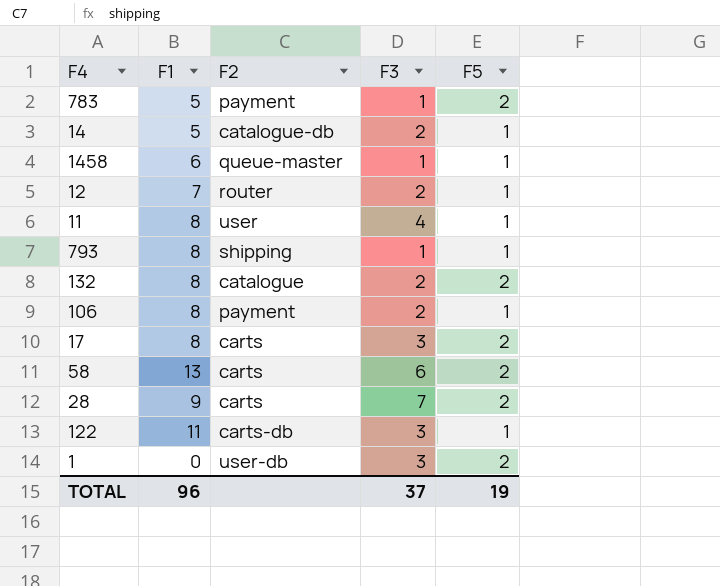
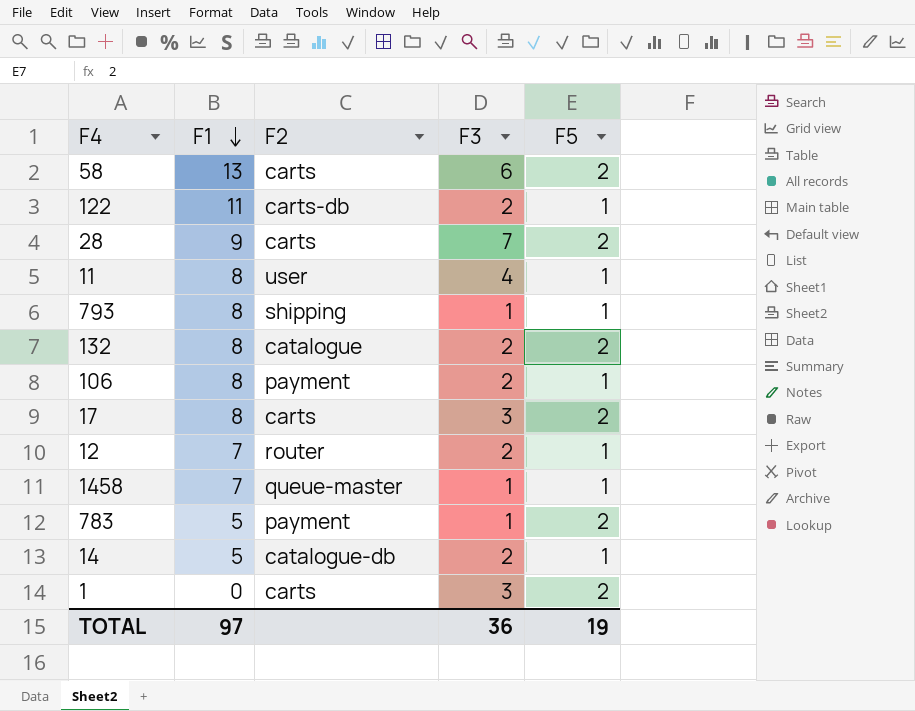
row order: none -> F1 descending
122 | F3: 3 -> 2
1458 | F1: 6 -> 7
1 | F2: user-db -> carts
TOTAL | F1: 96 -> 97
TOTAL | F3: 37 -> 36

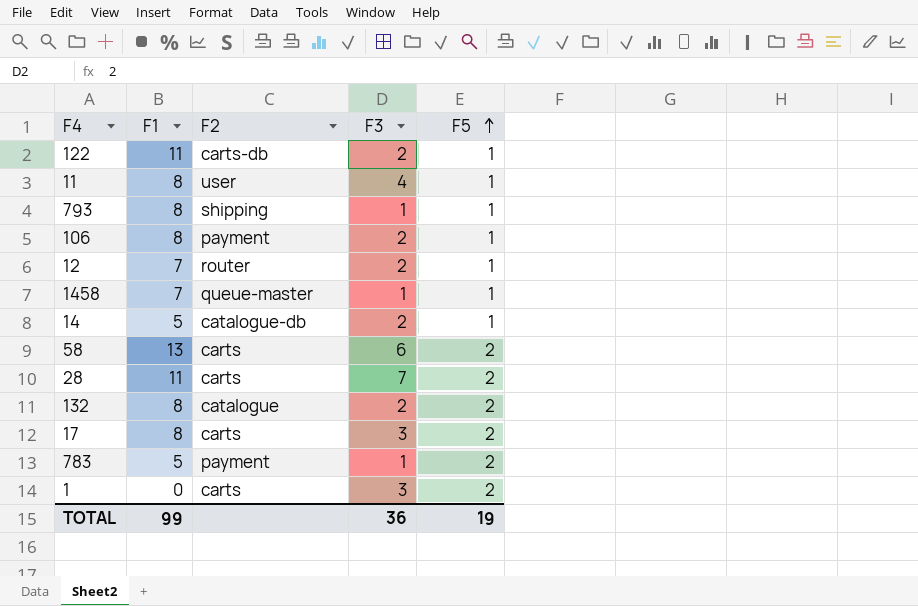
row order: F1 descending -> F5 ascending
28 | F1: 9 -> 11
TOTAL | F1: 97 -> 99

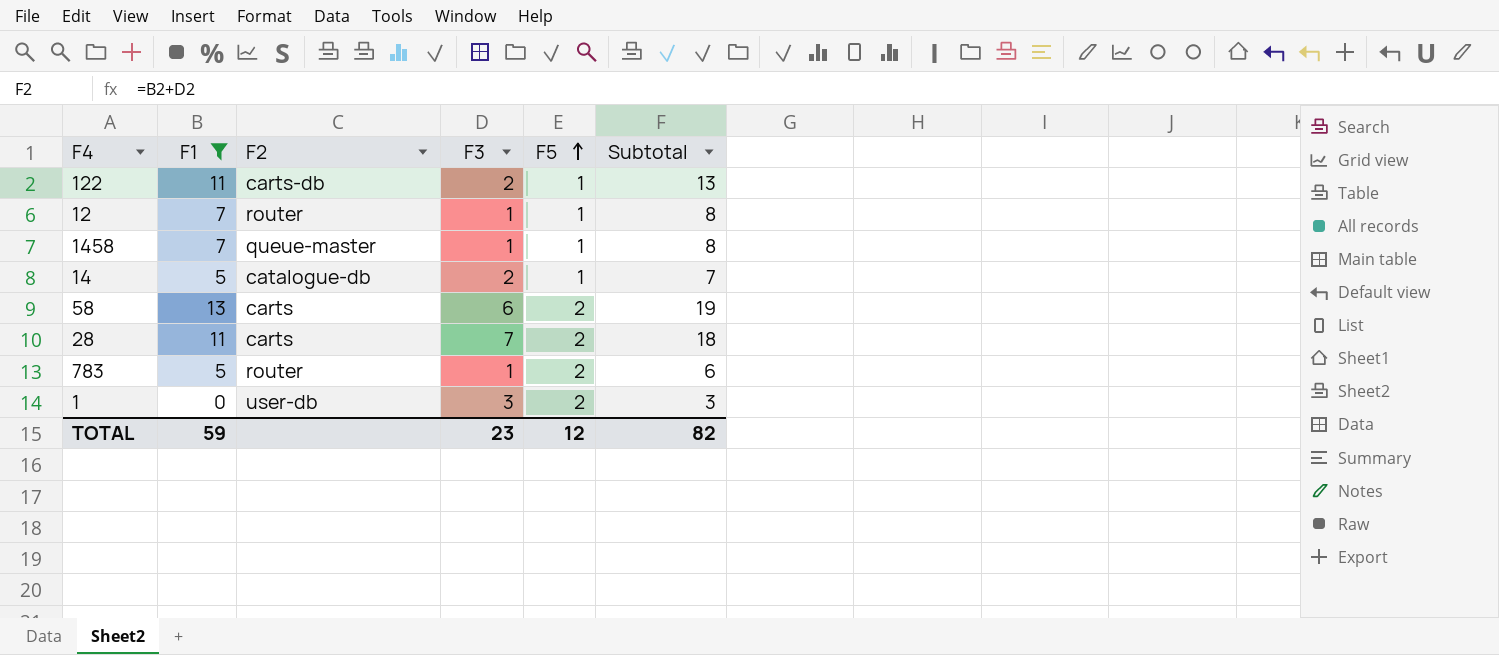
filter: none -> F1 != 8
column Subtotal | formula: none -> [F1] + [F3]
12 | F3: 2 -> 1
783 | F2: payment -> router
1 | F2: carts -> user-db
TOTAL | F1: 99 -> 59
TOTAL | F3: 36 -> 23
TOTAL | F5: 19 -> 12

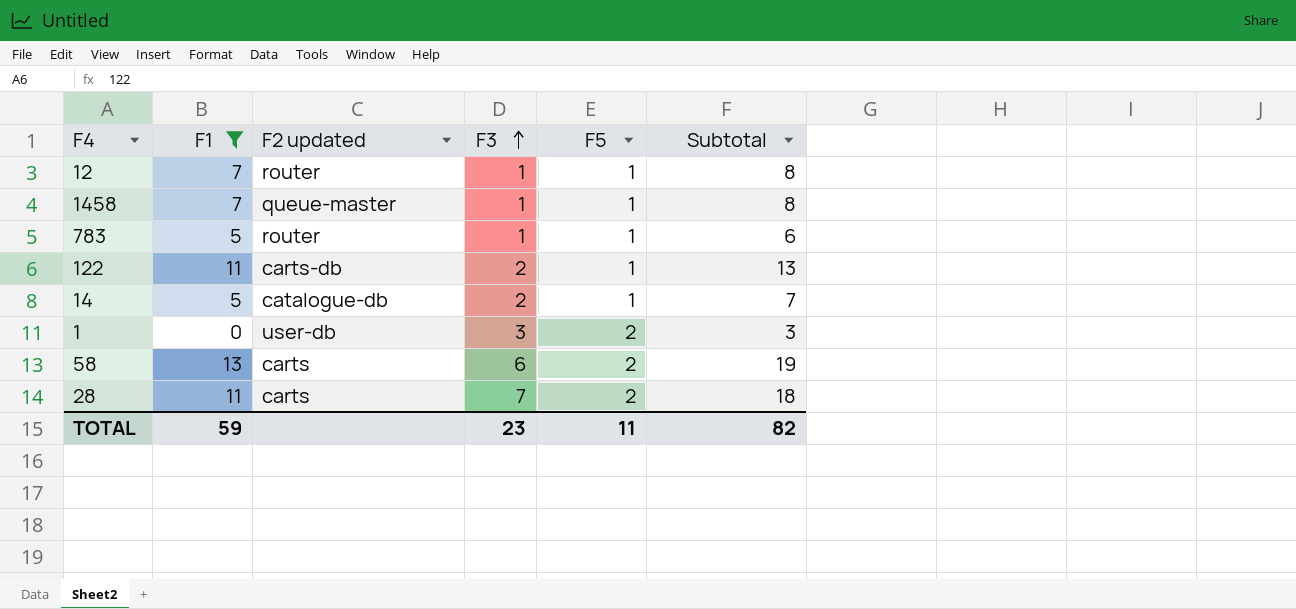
row order: F5 ascending -> F3 ascending
column name: F2 -> F2 updated
783 | F5: 2 -> 1
TOTAL | F5: 12 -> 11

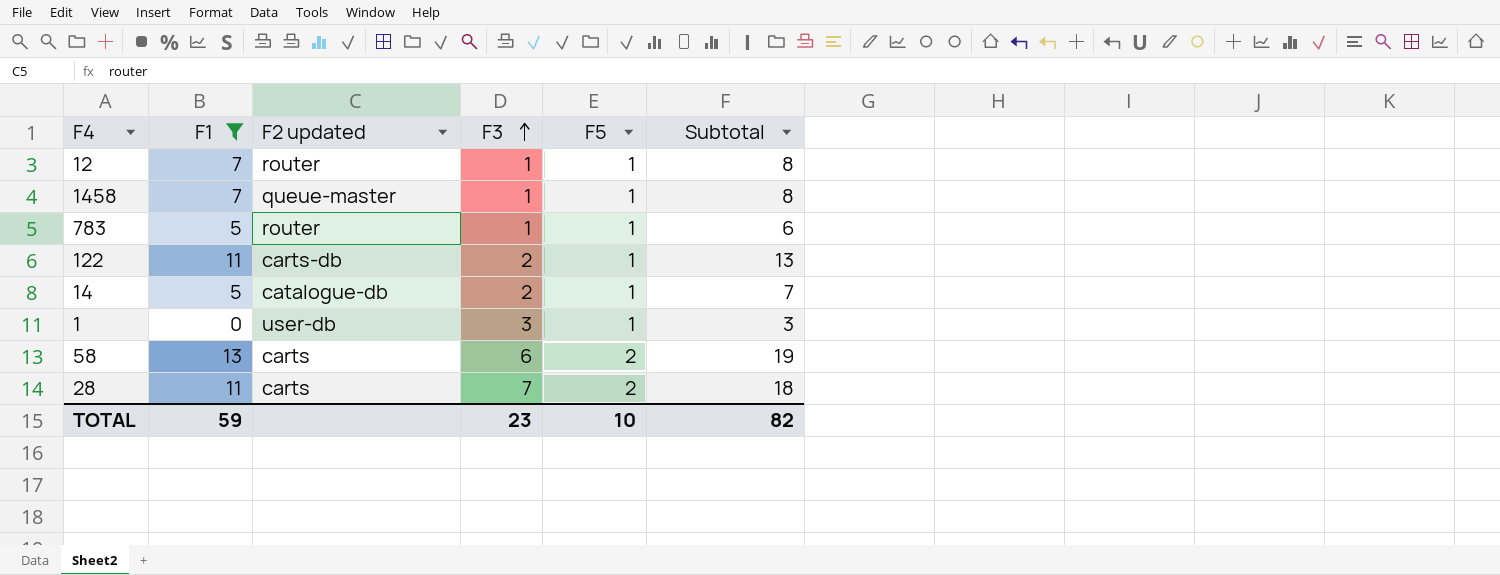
1 | F5: 2 -> 1
TOTAL | F5: 11 -> 10

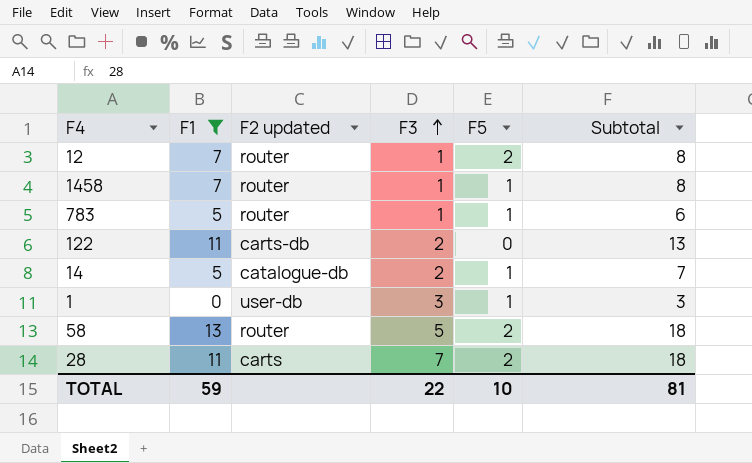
12 | F5: 1 -> 2
1458 | F2 updated: queue-master -> router
122 | F5: 1 -> 0
58 | F2 updated: carts -> router
58 | F3: 6 -> 5
58 | Subtotal: 19 -> 18
TOTAL | F3: 23 -> 22
TOTAL | Subtotal: 82 -> 81

